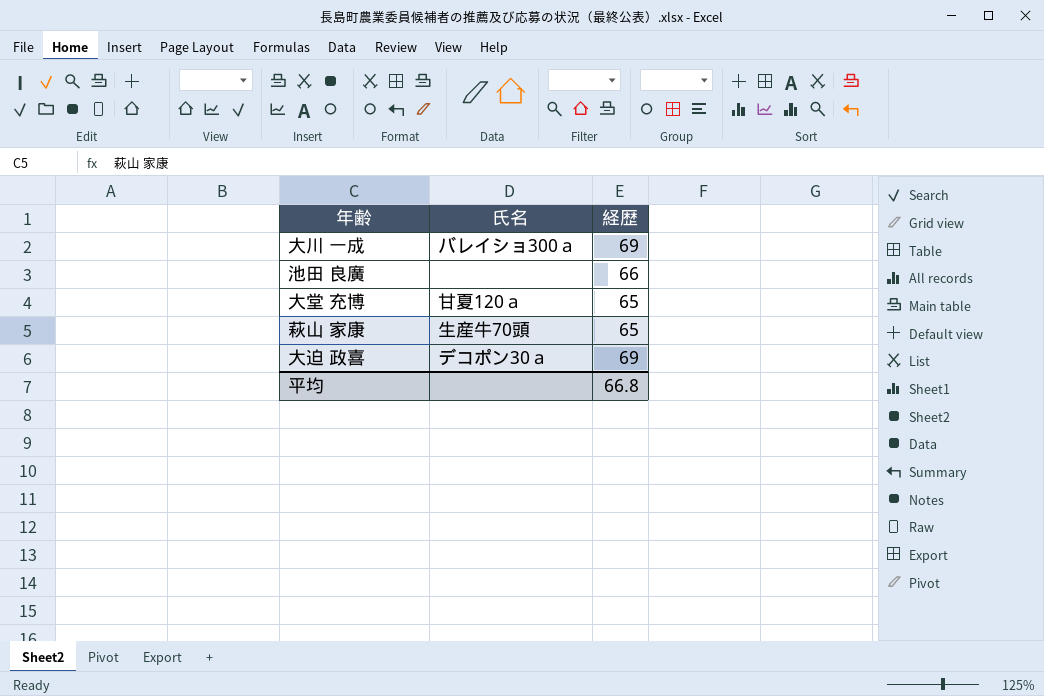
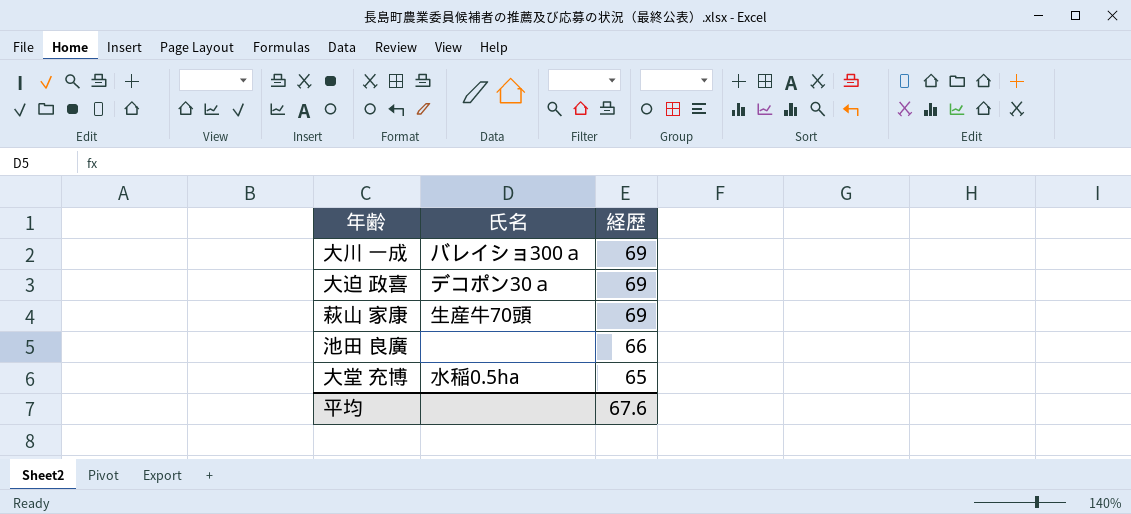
row order: none -> 経歴 descending
萩山 家康 | 経歴: 65 -> 69
大堂 充博 | 氏名: 甘夏120ａ -> 水稲0.5ha
平均 | 経歴: 66.8 -> 67.6

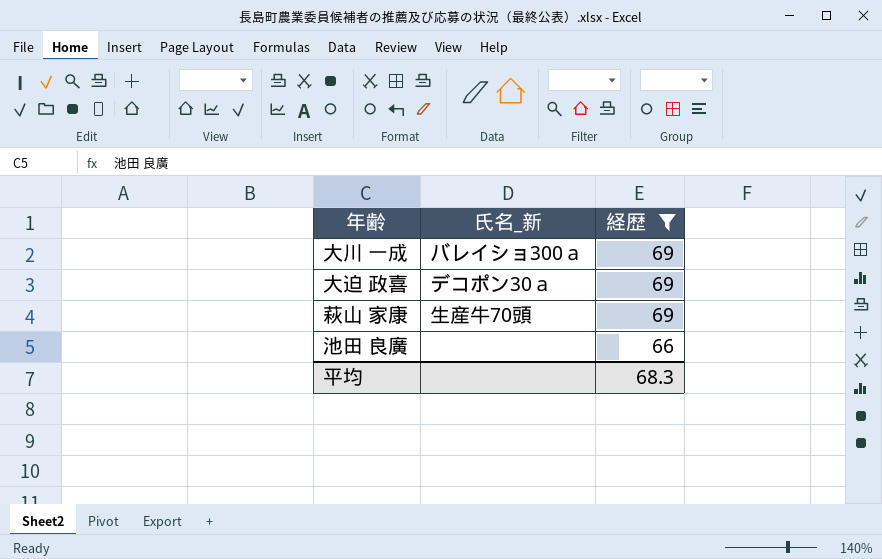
filter: none -> 経歴 != 65
column name: 氏名 -> 氏名_新
平均 | 経歴: 67.6 -> 68.3

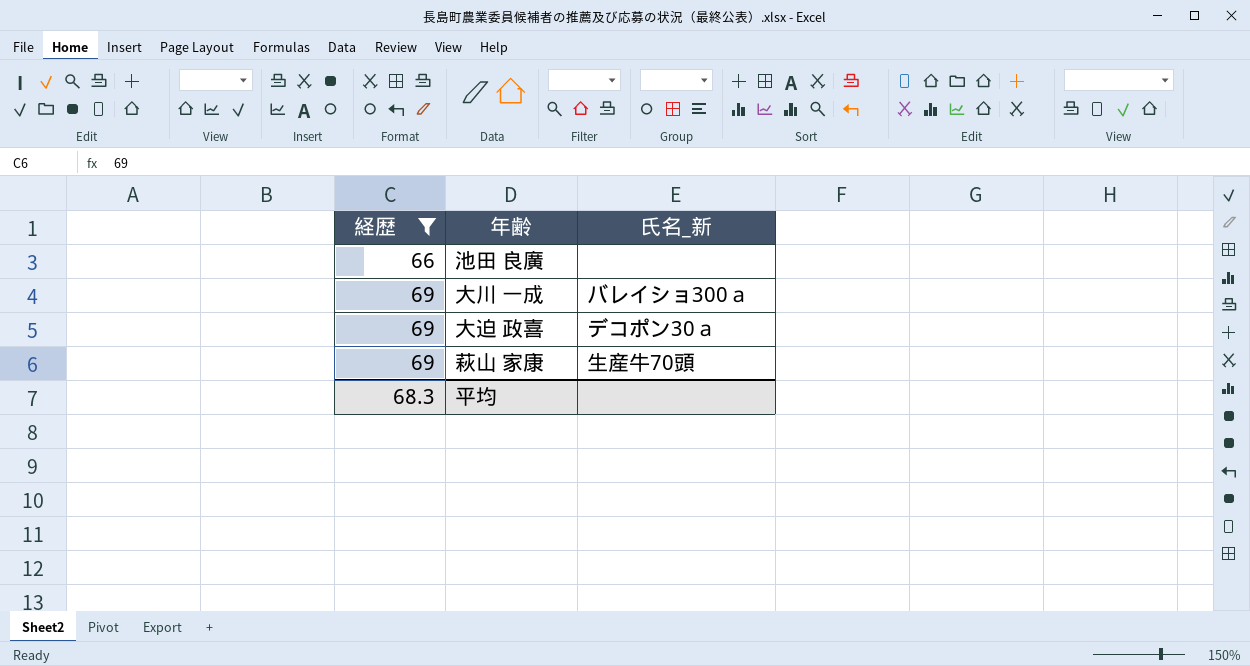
row order: 経歴 descending -> 経歴 ascending
column 経歴 | position: 3 -> 1

